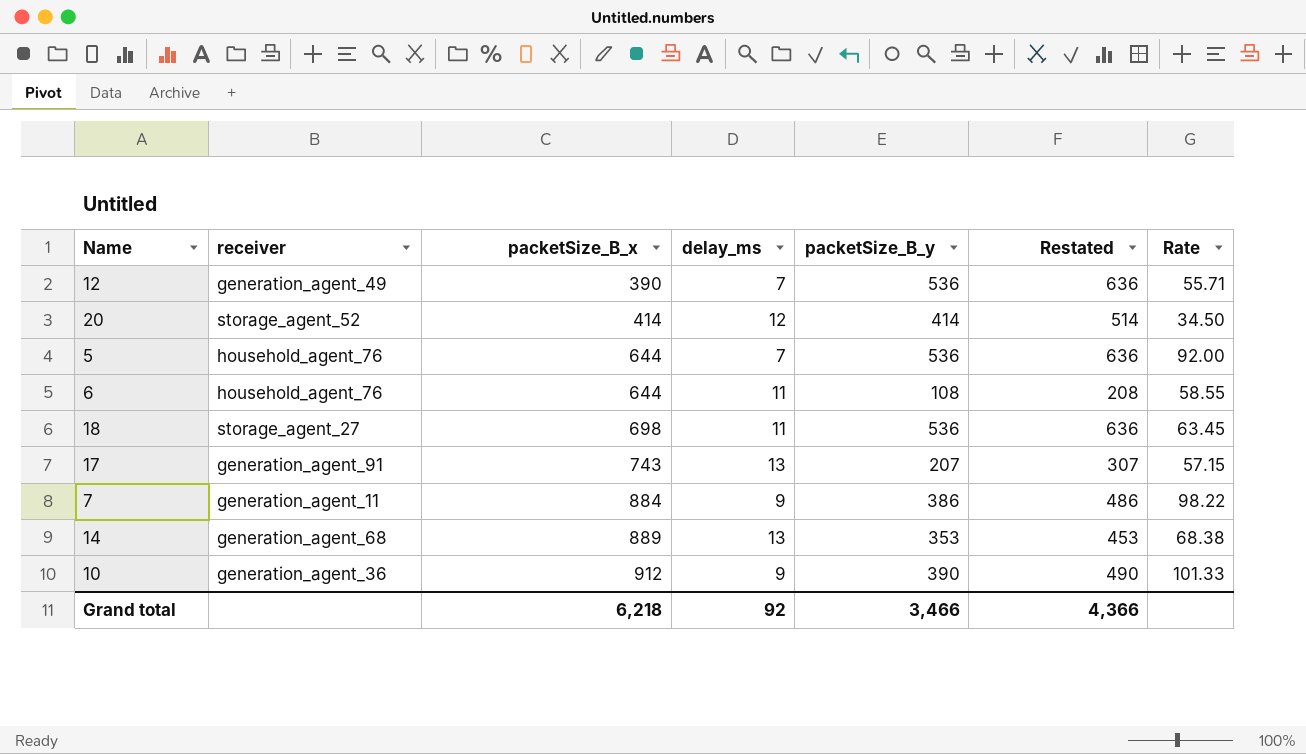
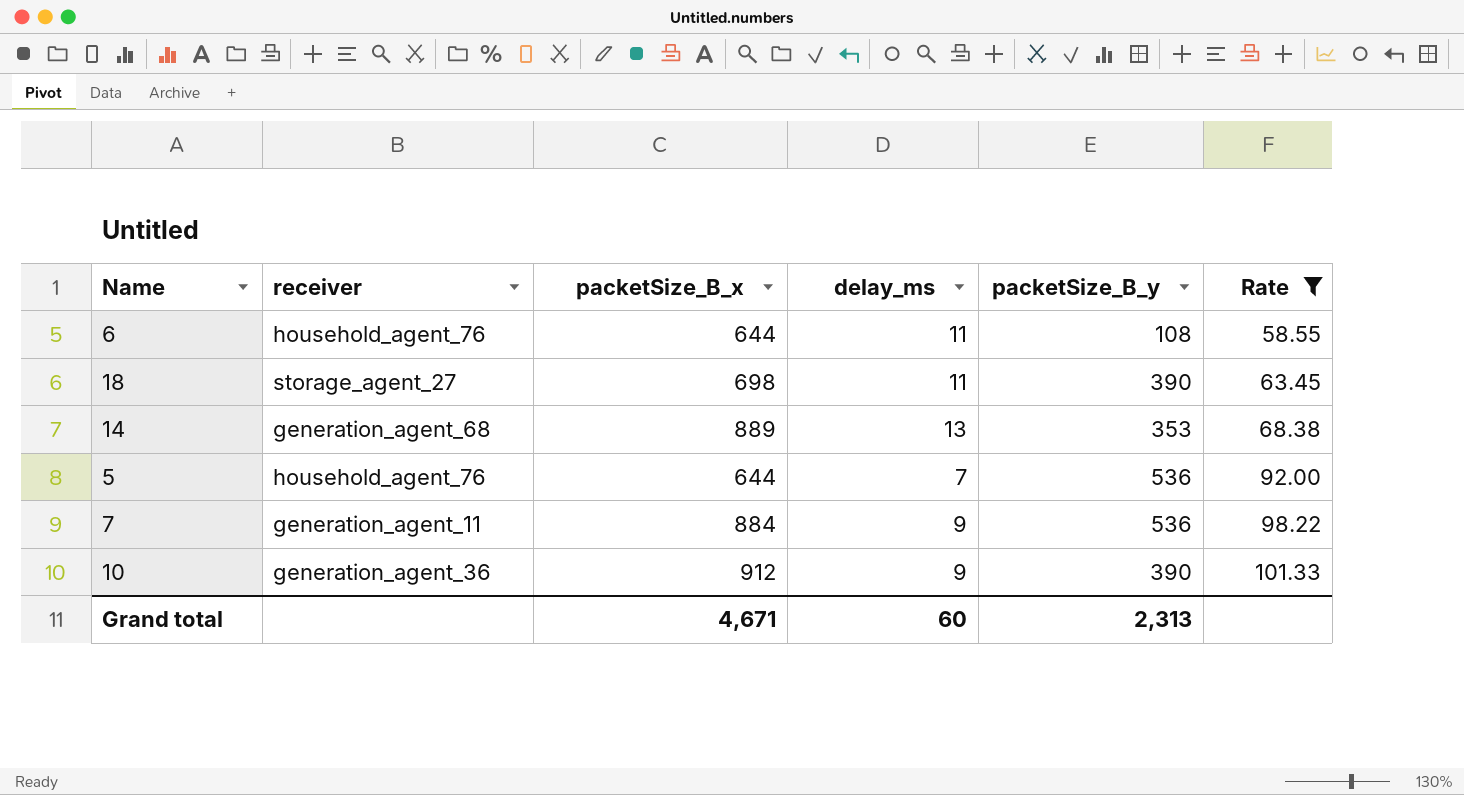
filter: none -> Rate >= 58.55
row order: packetSize_B_x ascending -> Rate ascending
column Restated | formula: [packetSize_B_y] + 100 -> none
18 | packetSize_B_y: 536 -> 390
7 | packetSize_B_y: 386 -> 536
Grand total | packetSize_B_x: 6,218 -> 4,671
Grand total | delay_ms: 92 -> 60
Grand total | packetSize_B_y: 3,466 -> 2,313

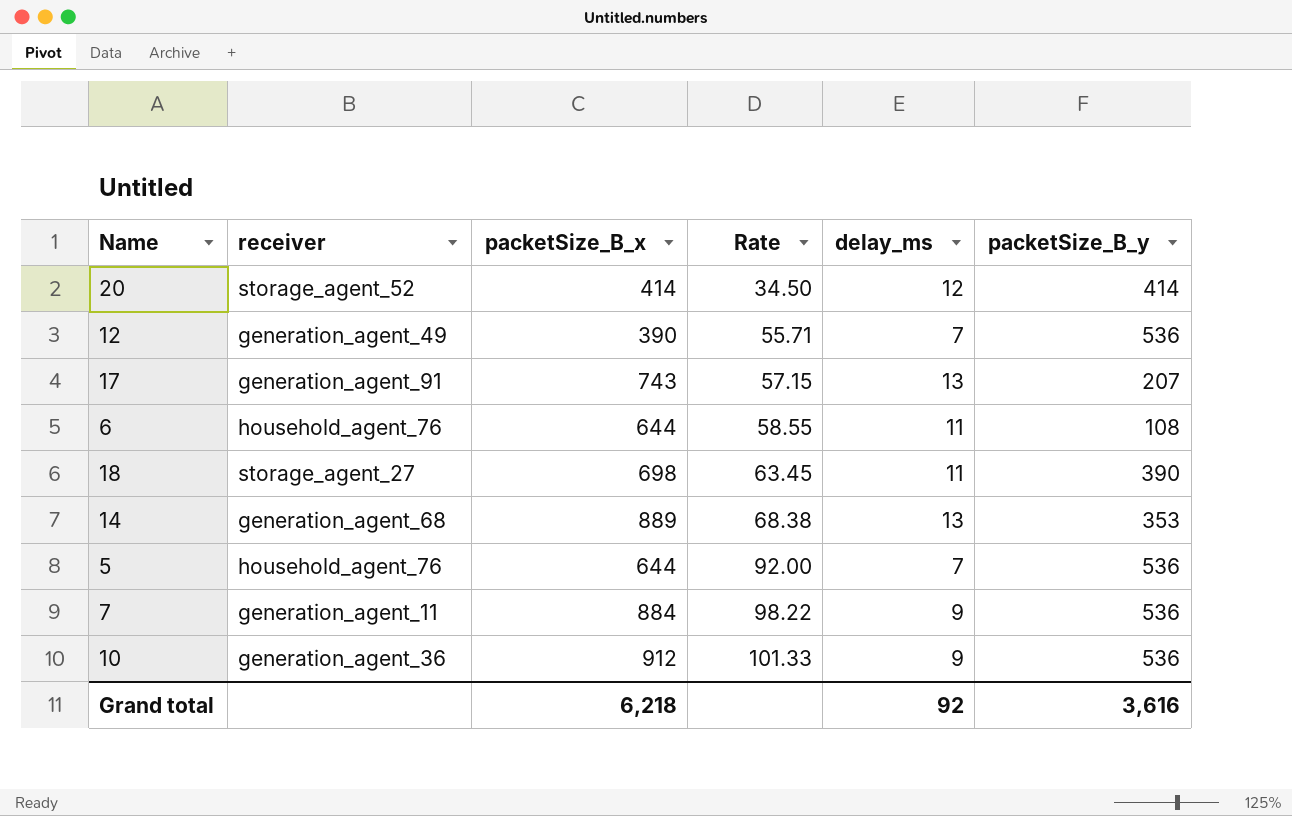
filter: Rate >= 58.55 -> none
column Rate | position: 6 -> 4
10 | packetSize_B_y: 390 -> 536
Grand total | packetSize_B_x: 4,671 -> 6,218
Grand total | delay_ms: 60 -> 92
Grand total | packetSize_B_y: 2,313 -> 3,616

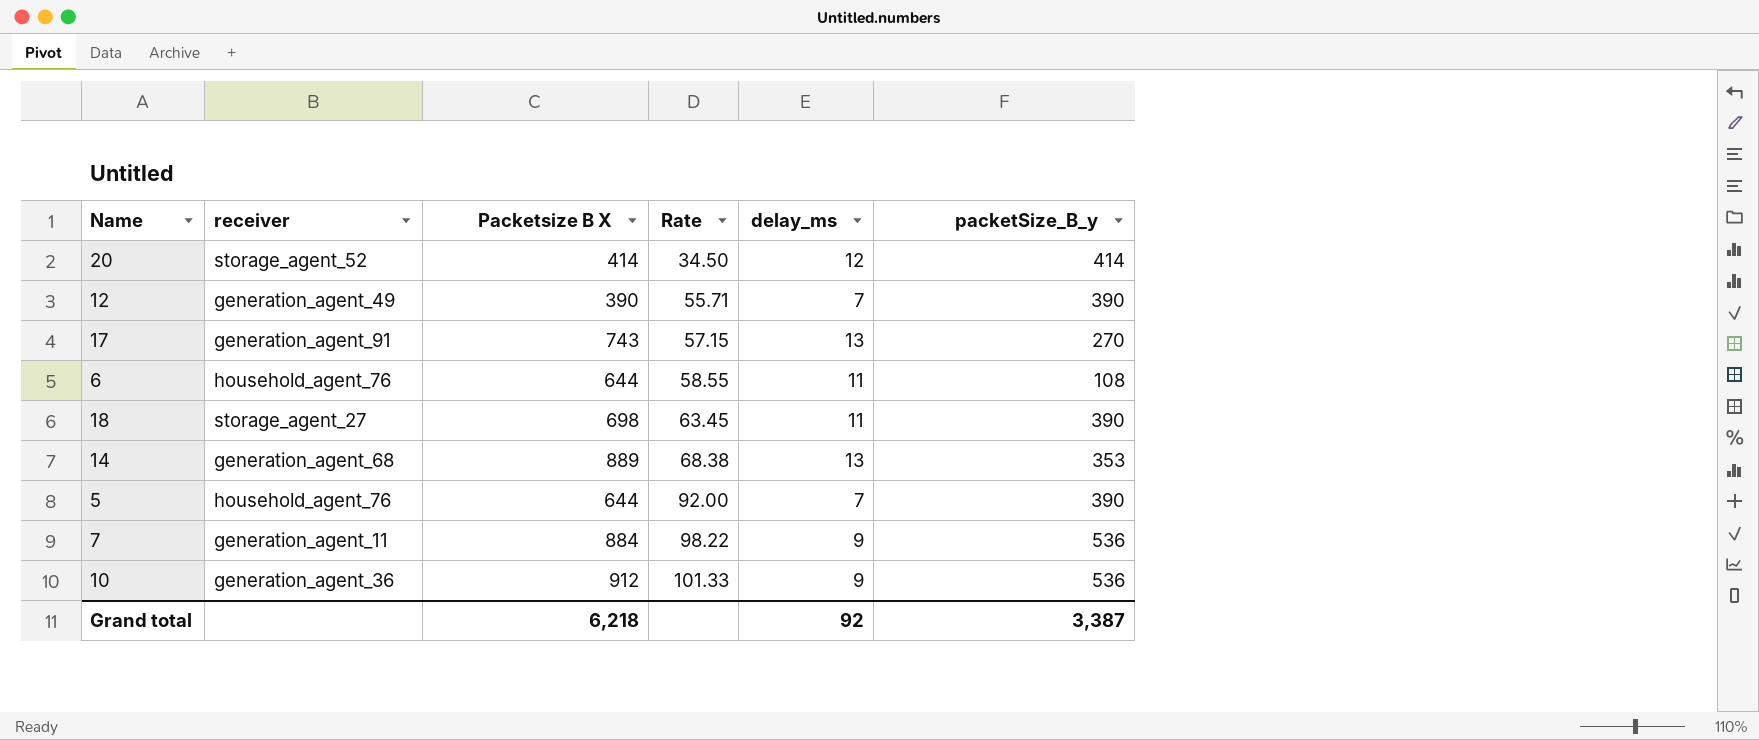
column name: packetSize_B_x -> Packetsize B X
12 | packetSize_B_y: 536 -> 390
17 | packetSize_B_y: 207 -> 270
5 | packetSize_B_y: 536 -> 390
Grand total | packetSize_B_y: 3,616 -> 3,387

